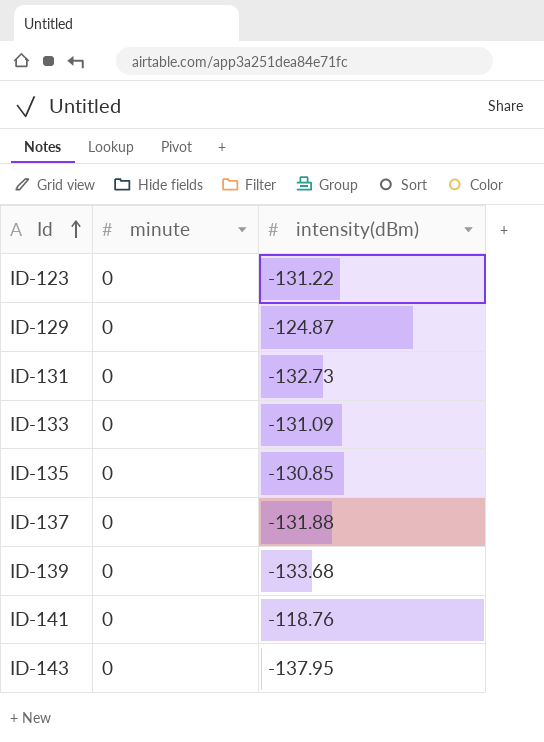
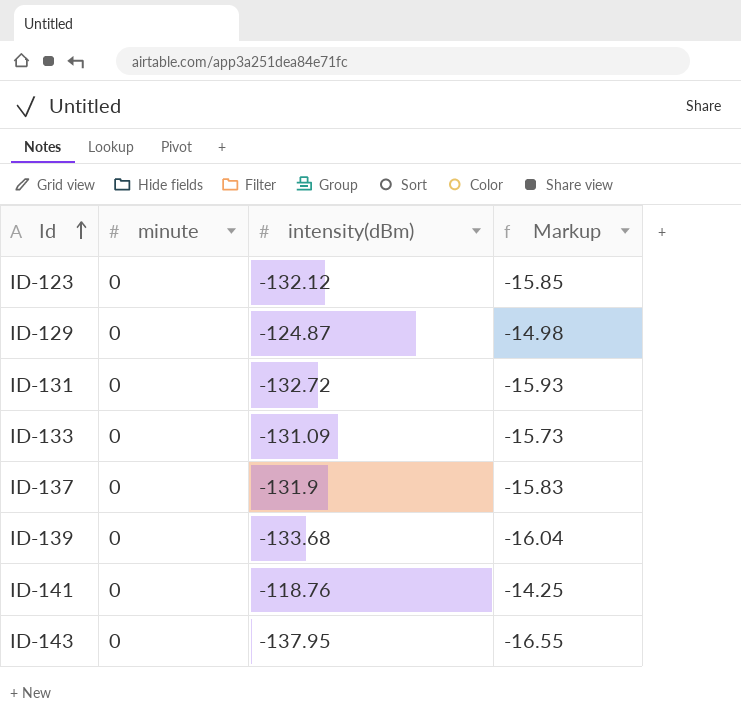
column Markup | formula: none -> [intensity(dBm)] * 0.12
row ID-135: 0 | -130.85 -> none
ID-123 | intensity(dBm): -131.22 -> -132.12
ID-131 | intensity(dBm): -132.73 -> -132.72
ID-137 | intensity(dBm): -131.88 -> -131.9

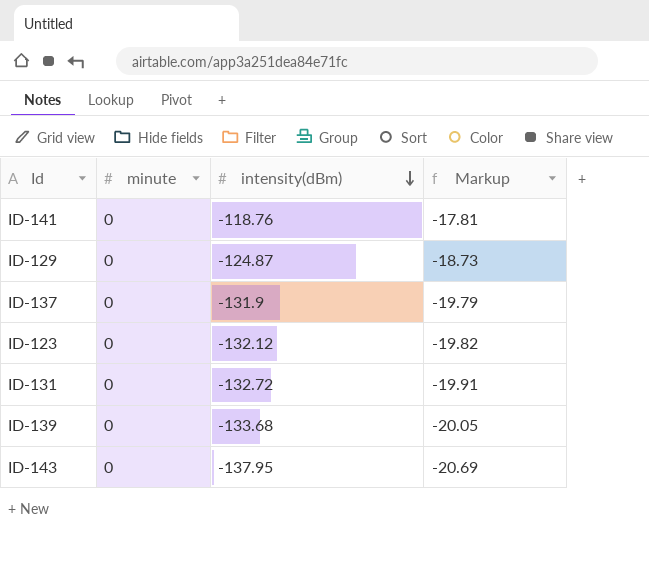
row order: Id ascending -> intensity(dBm) descending
column Markup | formula: [intensity(dBm)] * 0.12 -> [intensity(dBm)] * 0.15
row ID-133: 0 | -131.09 | -15.73 -> none

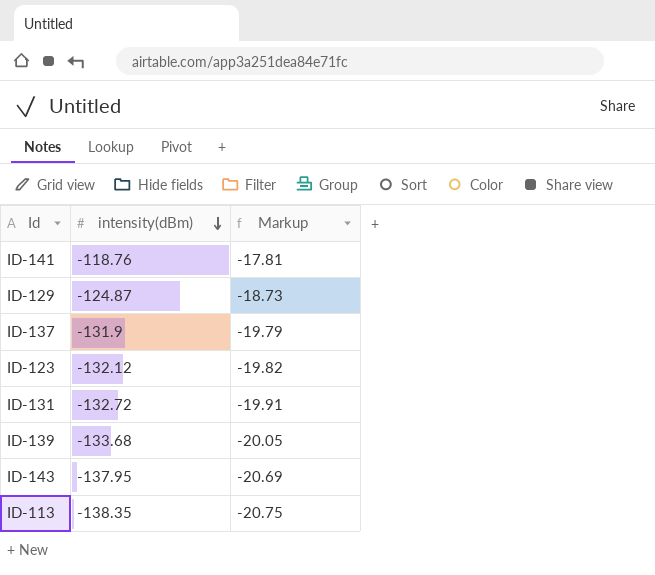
column minute | position: 2 -> none
row ID-113: none -> -138.35 | -20.75

